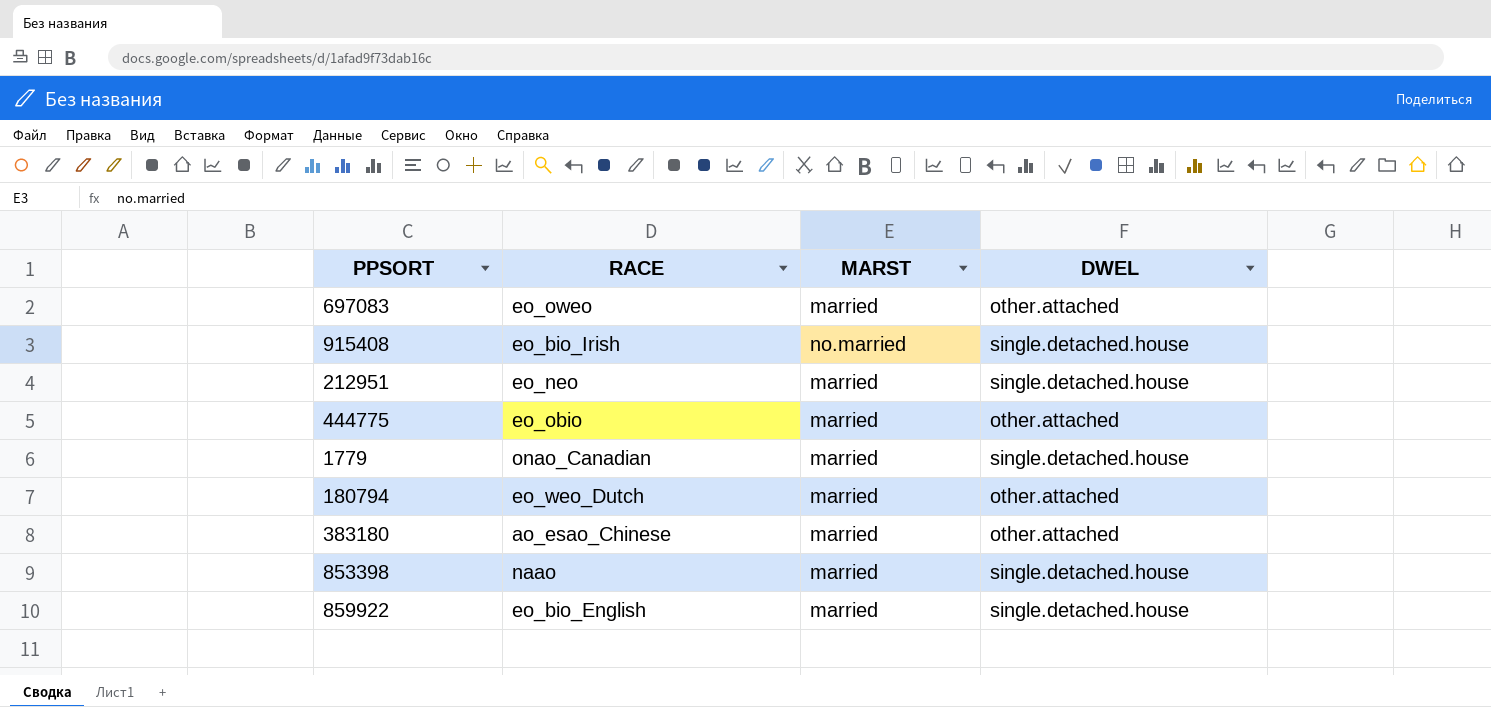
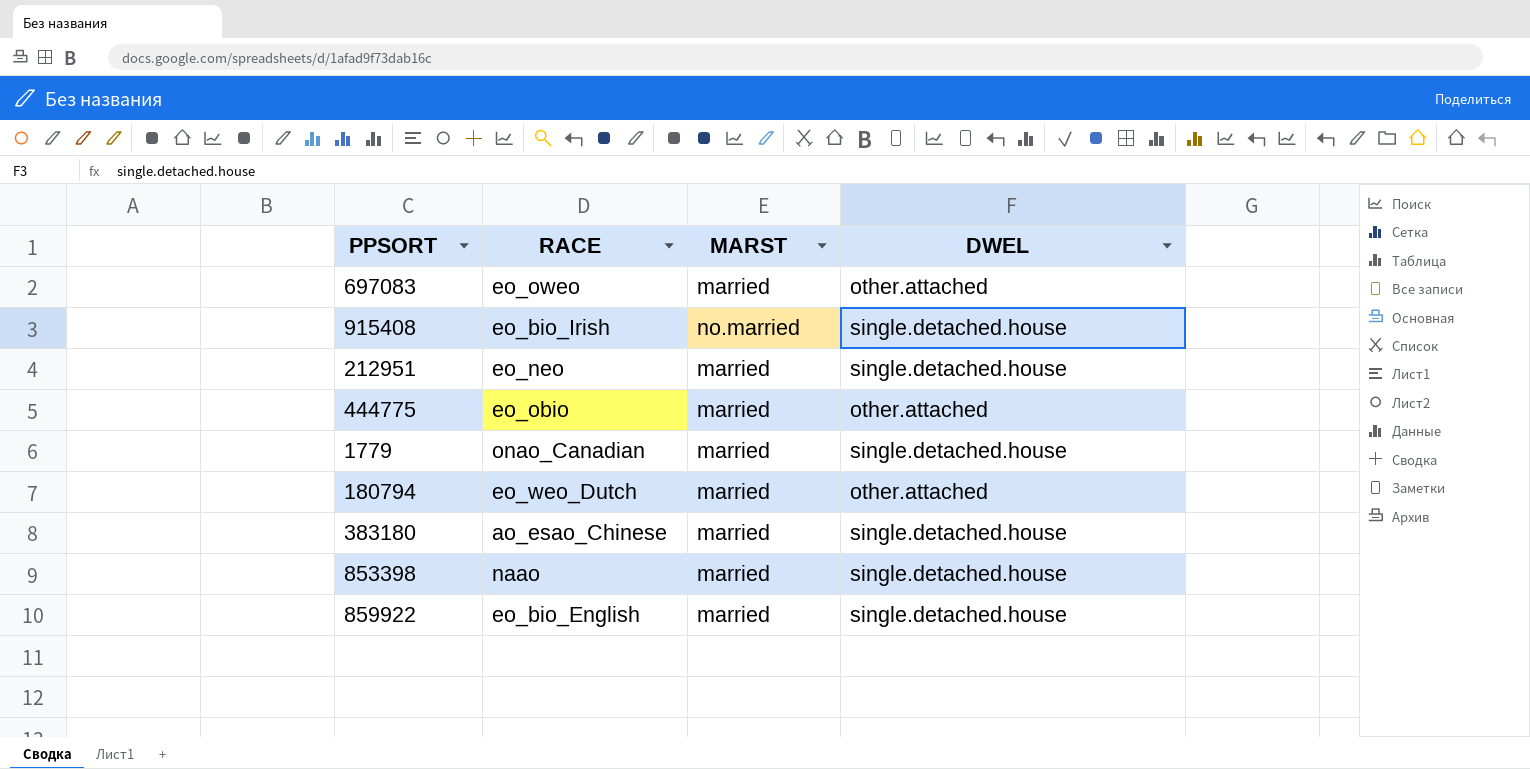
383180 | DWEL: other.attached -> single.detached.house

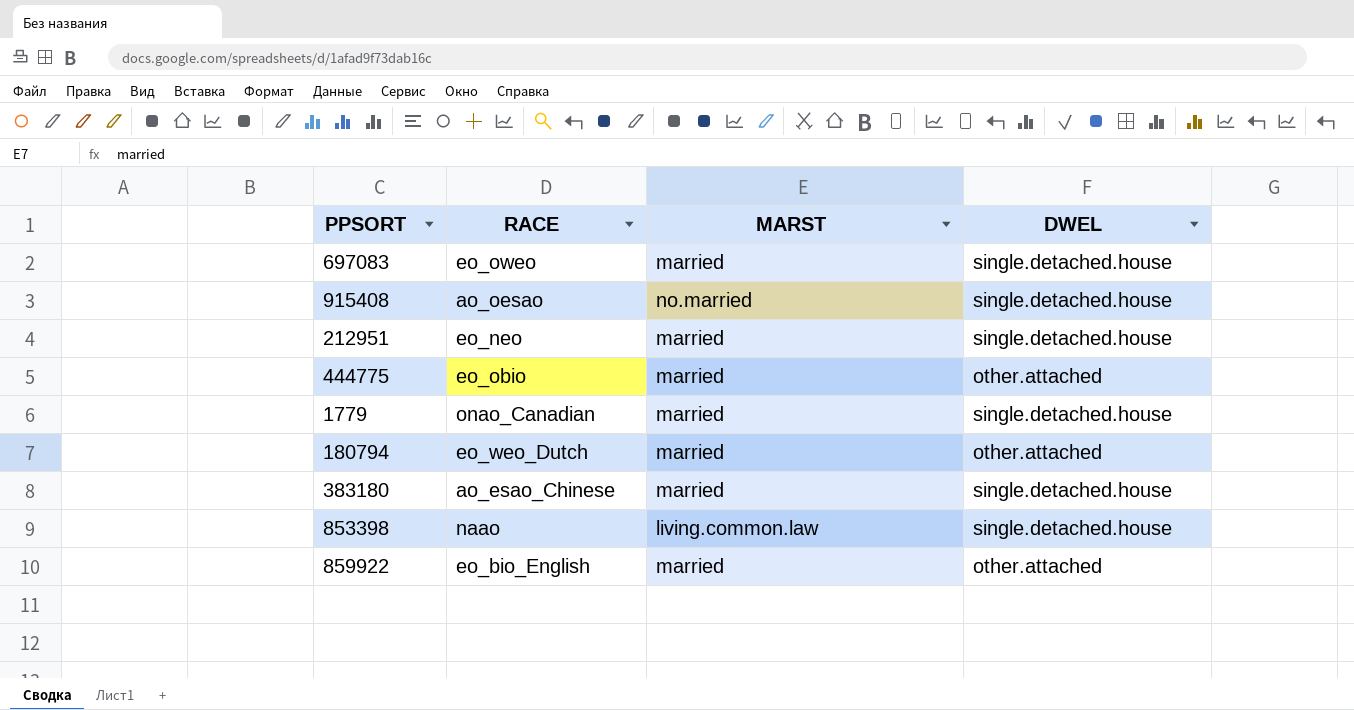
697083 | DWEL: other.attached -> single.detached.house
915408 | RACE: eo_bio_Irish -> ao_oesao
853398 | MARST: married -> living.common.law
859922 | DWEL: single.detached.house -> other.attached

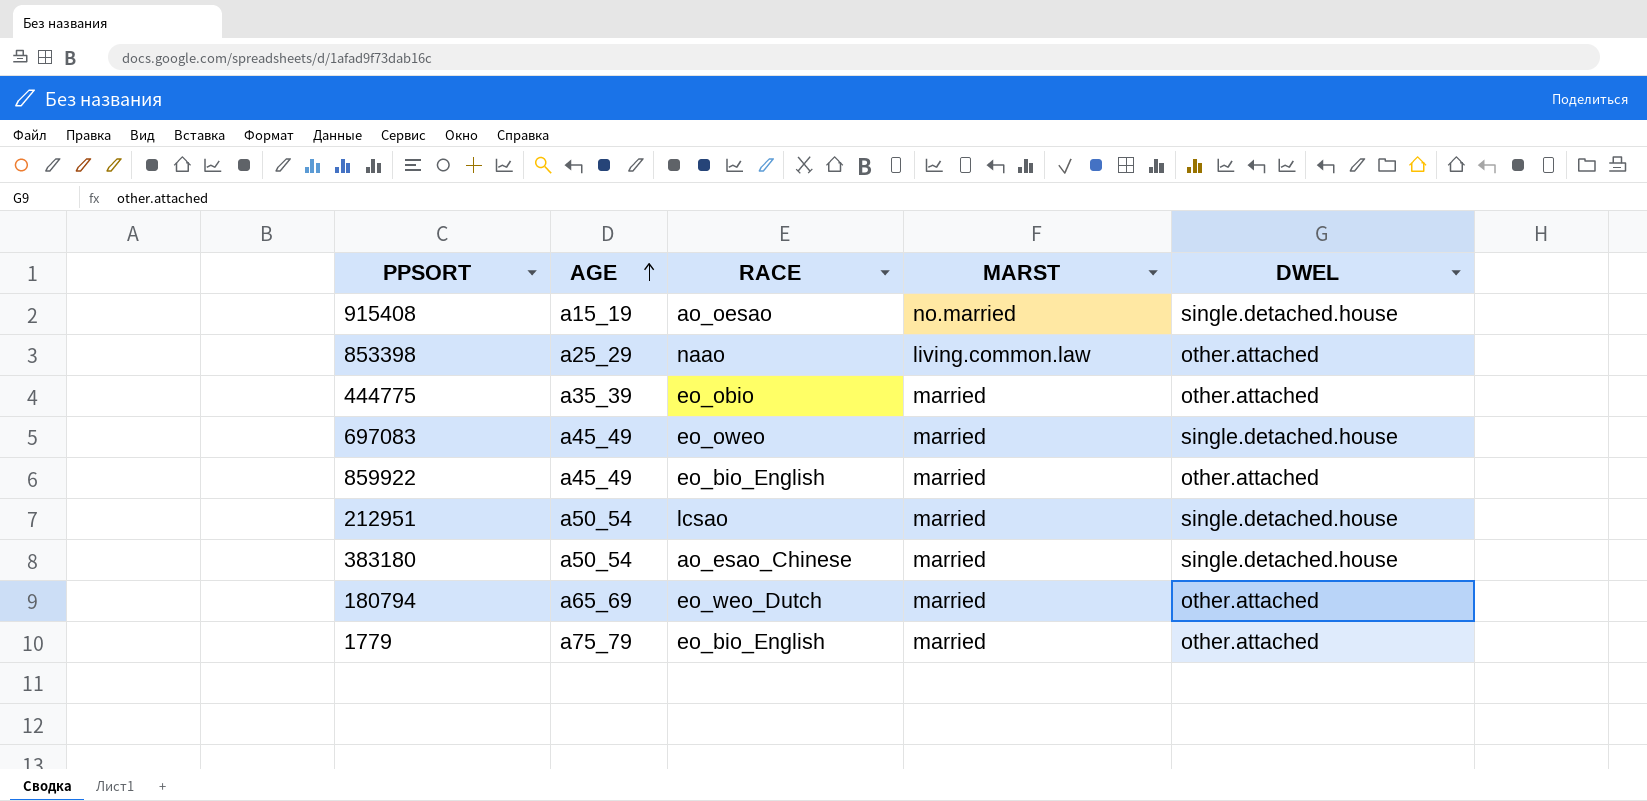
row order: none -> AGE ascending
column AGE | position: none -> 2
853398 | DWEL: single.detached.house -> other.attached
212951 | RACE: eo_neo -> lcsao
1779 | RACE: onao_Canadian -> eo_bio_English
1779 | DWEL: single.detached.house -> other.attached

